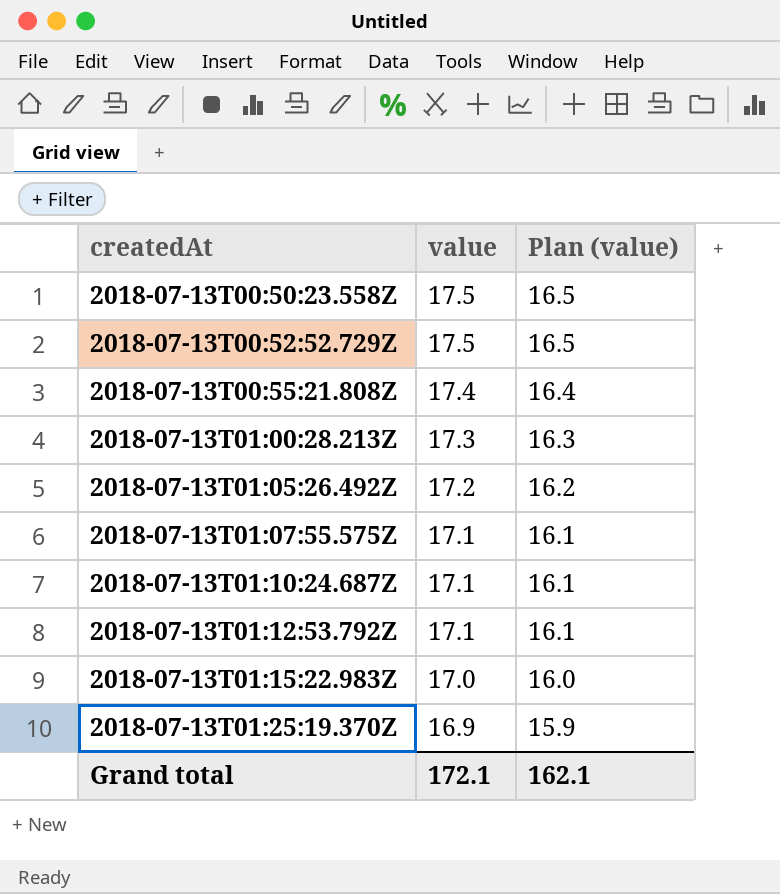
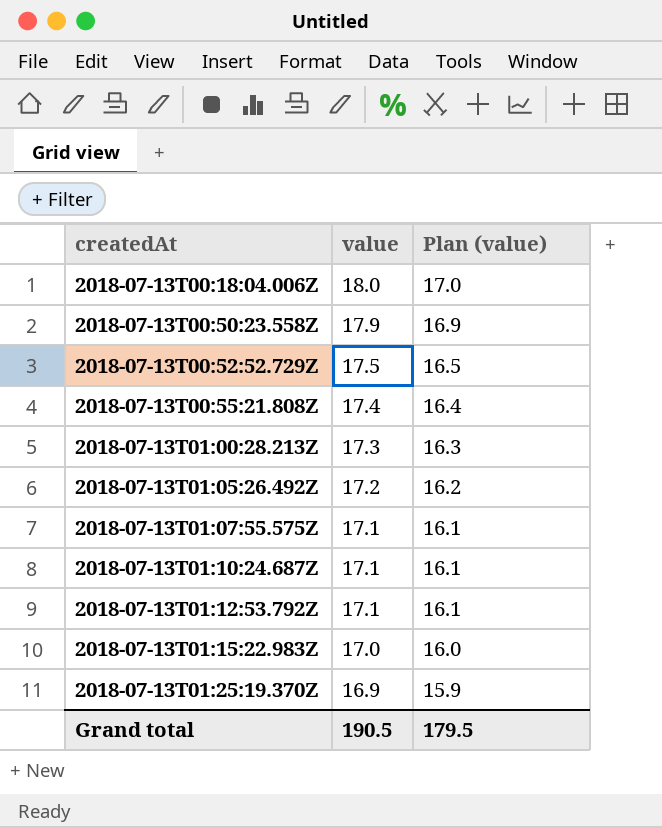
row 2018-07-13T00:18:04.006Z: none -> 18.0 | 17.0
2018-07-13T00:50:23.558Z | value: 17.5 -> 17.9
2018-07-13T00:50:23.558Z | Plan (value): 16.5 -> 16.9
Grand total | value: 172.1 -> 190.5
Grand total | Plan (value): 162.1 -> 179.5

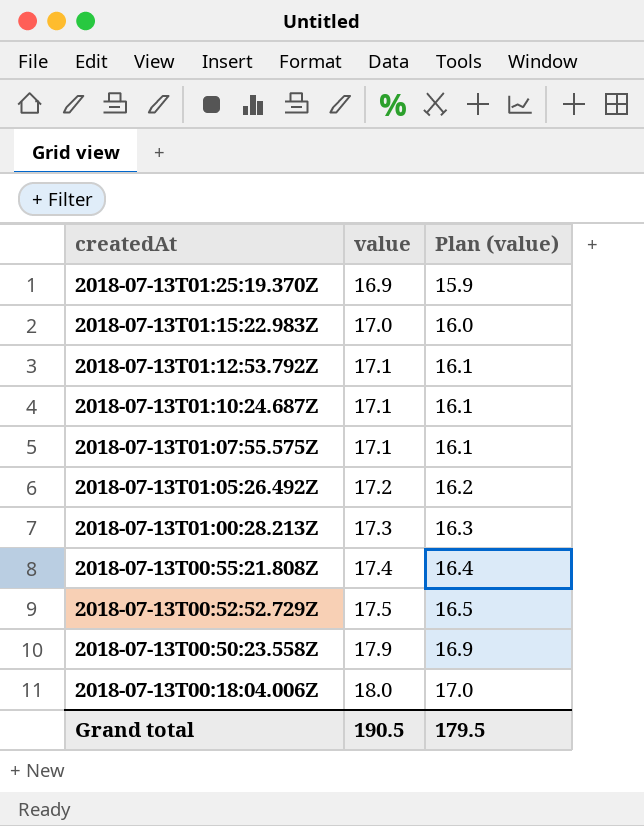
row order: createdAt ascending -> createdAt descending

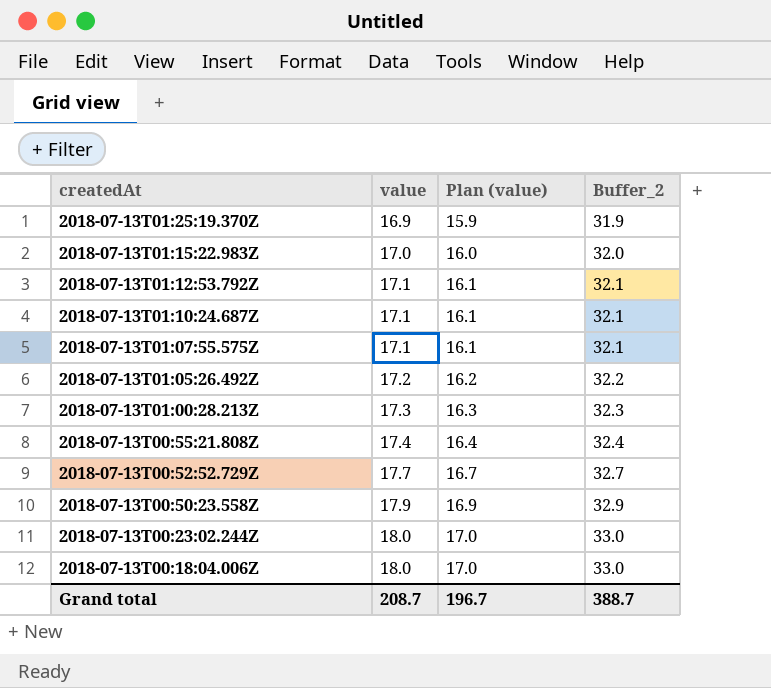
column Buffer_2 | formula: none -> [value] + 15
2018-07-13T00:52:52.729Z | value: 17.5 -> 17.7
2018-07-13T00:52:52.729Z | Plan (value): 16.5 -> 16.7
row 2018-07-13T00:23:02.244Z: none -> 18.0 | 17.0 | 33.0
Grand total | value: 190.5 -> 208.7
Grand total | Plan (value): 179.5 -> 196.7

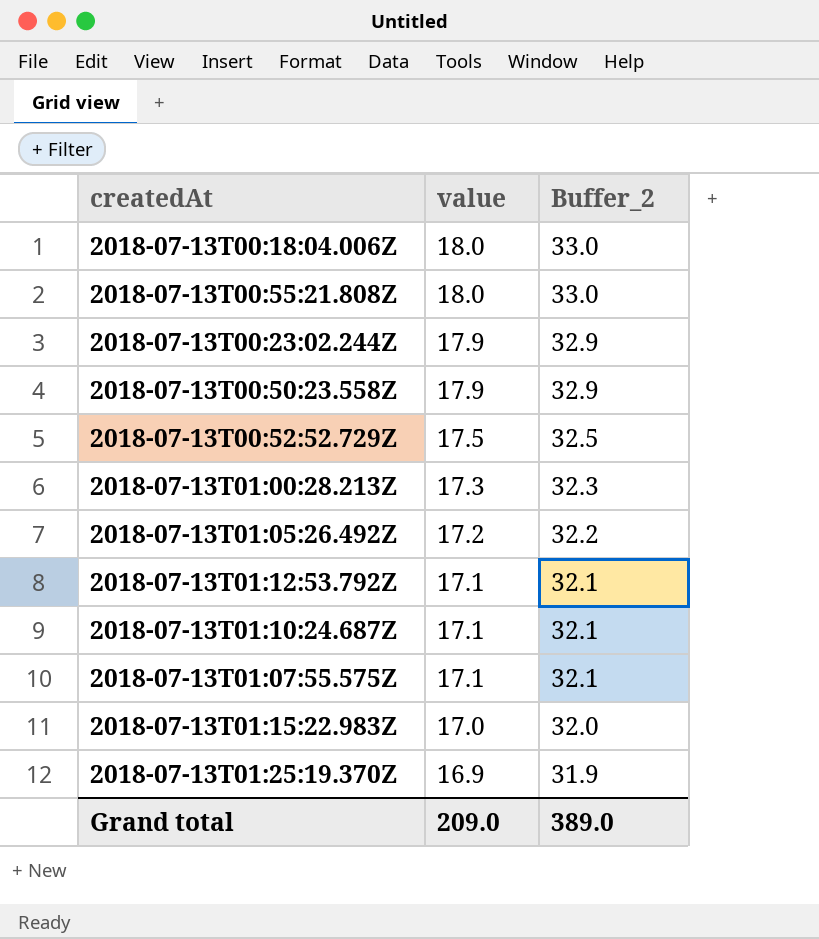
row order: createdAt descending -> value descending
column Plan (value) | formula: [value] - 1 -> none
2018-07-13T00:55:21.808Z | value: 17.4 -> 18.0
2018-07-13T00:55:21.808Z | Buffer_2: 32.4 -> 33.0
2018-07-13T00:23:02.244Z | value: 18.0 -> 17.9
2018-07-13T00:23:02.244Z | Buffer_2: 33.0 -> 32.9
2018-07-13T00:52:52.729Z | value: 17.7 -> 17.5
2018-07-13T00:52:52.729Z | Buffer_2: 32.7 -> 32.5
Grand total | value: 208.7 -> 209.0
Grand total | Buffer_2: 388.7 -> 389.0

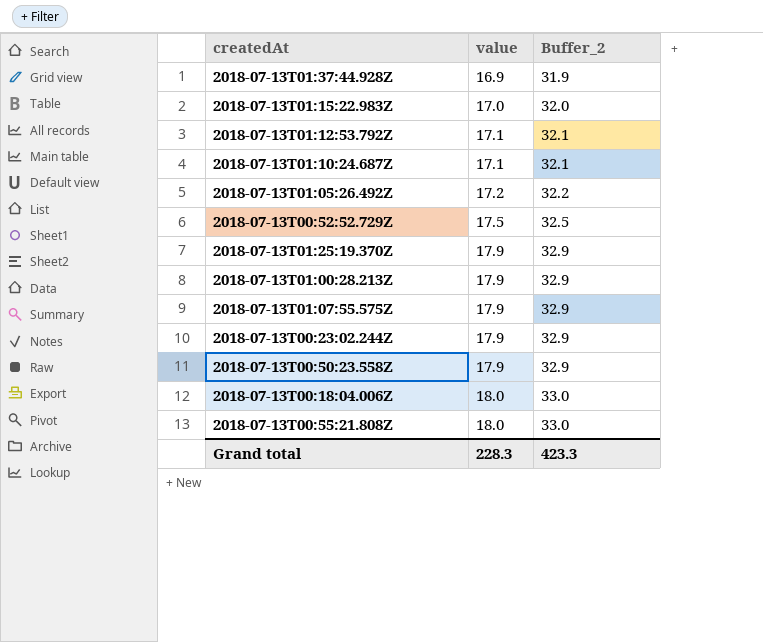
row order: value descending -> value ascending
row 2018-07-13T01:37:44.928Z: none -> 16.9 | 31.9
2018-07-13T01:25:19.370Z | value: 16.9 -> 17.9
2018-07-13T01:25:19.370Z | Buffer_2: 31.9 -> 32.9
2018-07-13T01:00:28.213Z | value: 17.3 -> 17.9
2018-07-13T01:00:28.213Z | Buffer_2: 32.3 -> 32.9
2018-07-13T01:07:55.575Z | value: 17.1 -> 17.9
2018-07-13T01:07:55.575Z | Buffer_2: 32.1 -> 32.9
Grand total | value: 209.0 -> 228.3
Grand total | Buffer_2: 389.0 -> 423.3

